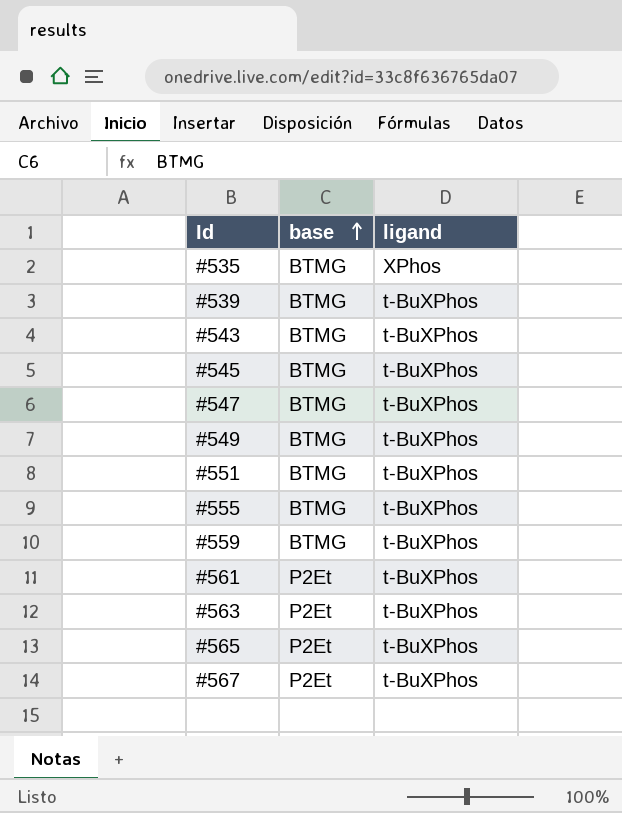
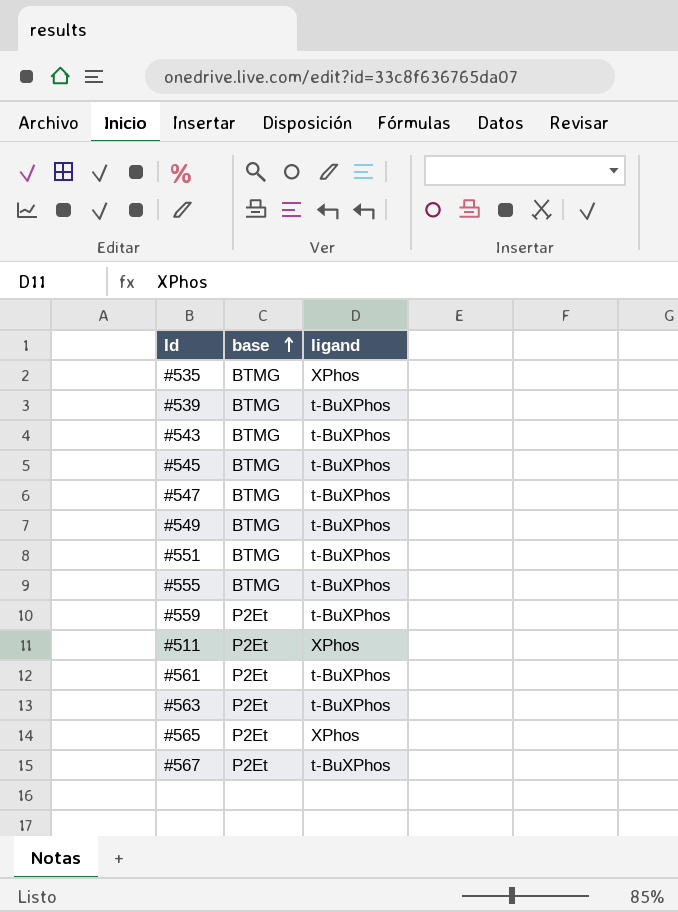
#559 | base: BTMG -> P2Et
row #511: none -> P2Et | XPhos
#565 | ligand: t-BuXPhos -> XPhos

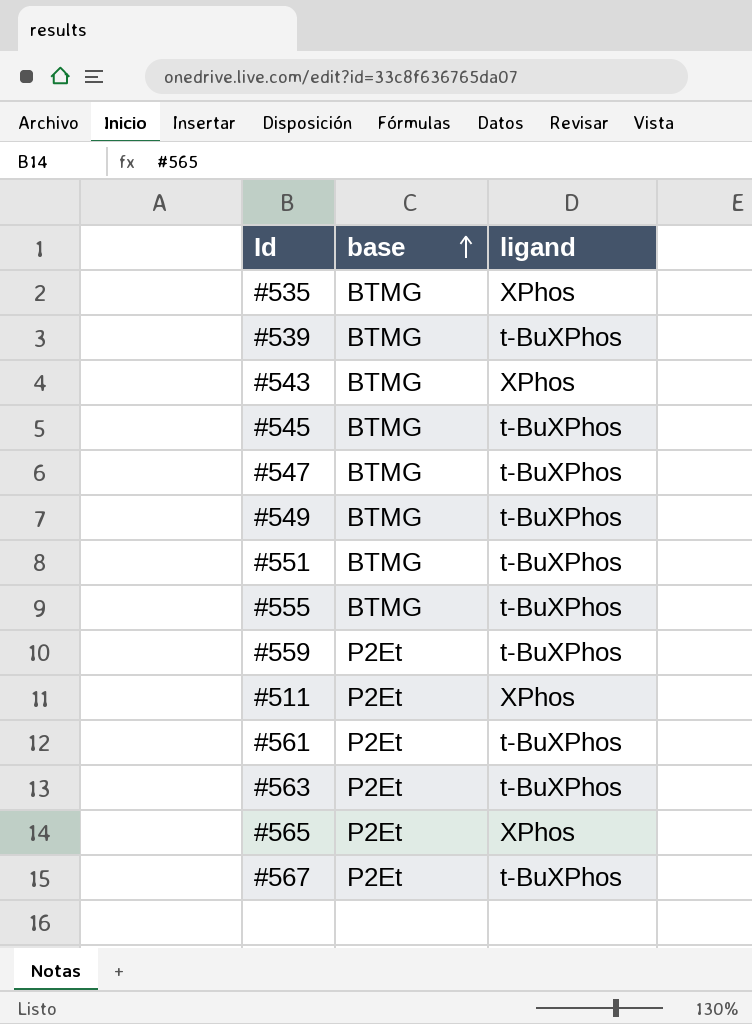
#543 | ligand: t-BuXPhos -> XPhos

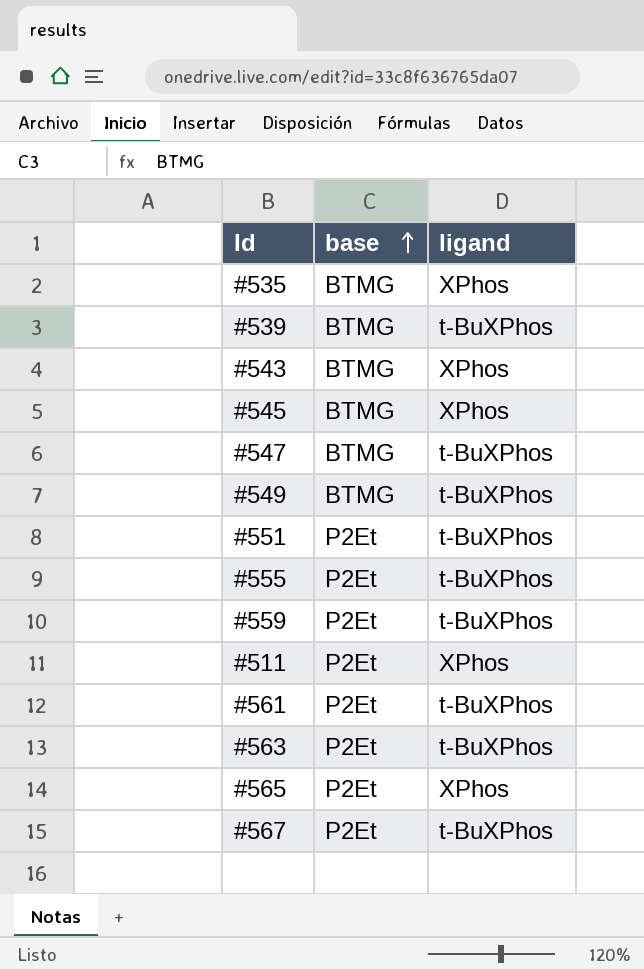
#545 | ligand: t-BuXPhos -> XPhos
#551 | base: BTMG -> P2Et
#555 | base: BTMG -> P2Et

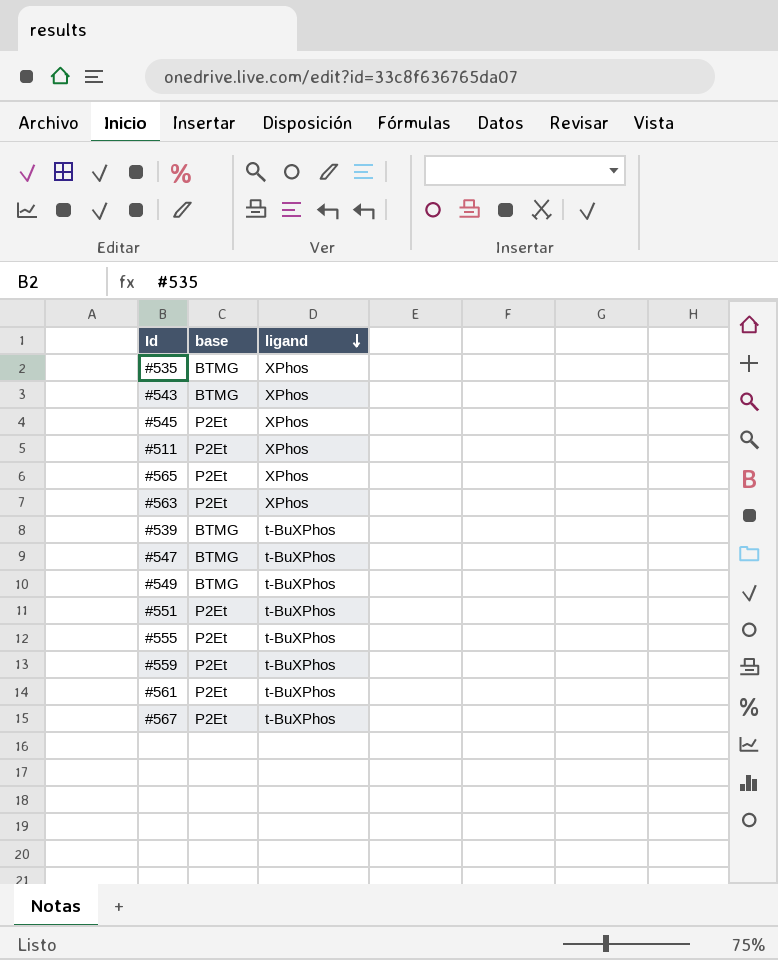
row order: base ascending -> ligand descending
#545 | base: BTMG -> P2Et
#563 | ligand: t-BuXPhos -> XPhos

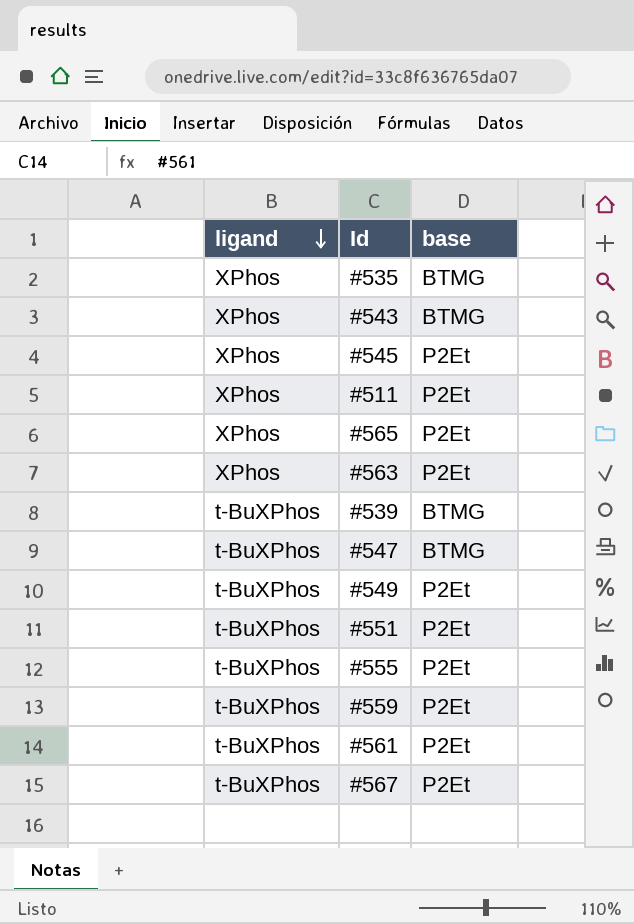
column ligand | position: 3 -> 1
#549 | base: BTMG -> P2Et

